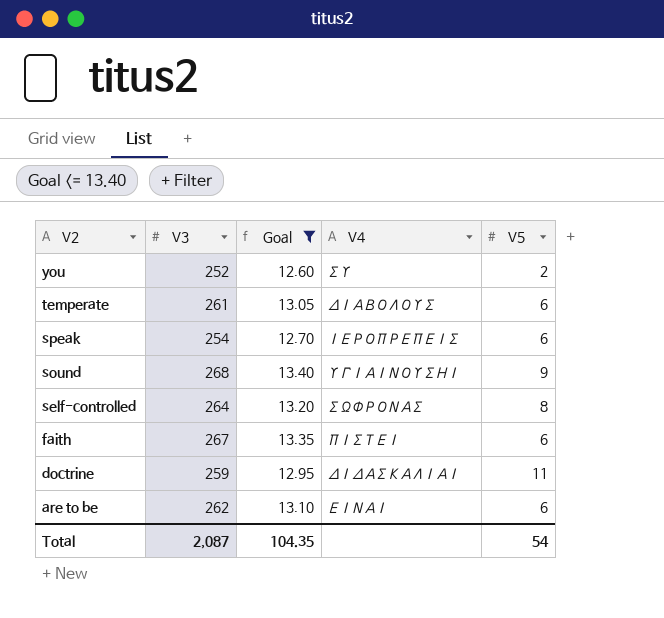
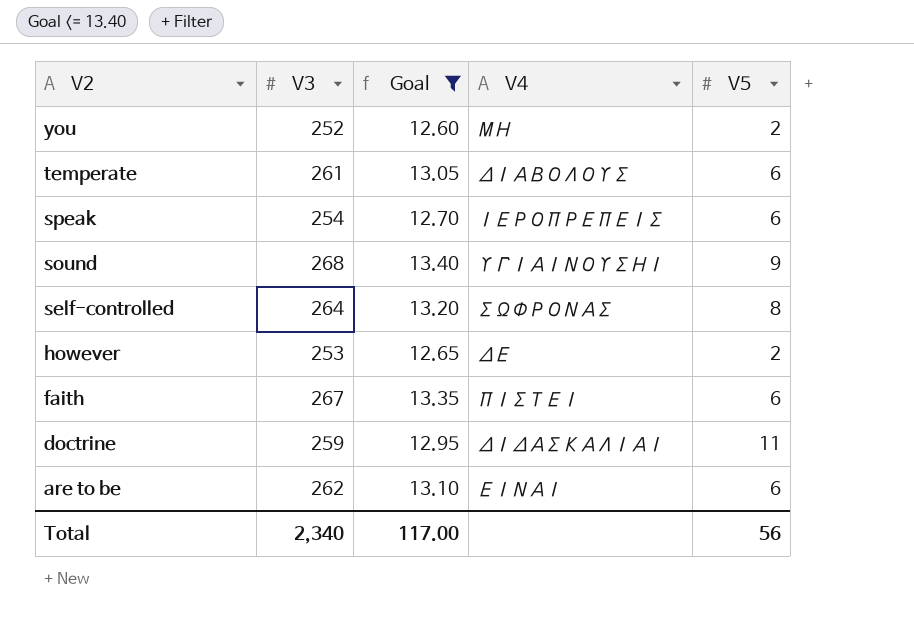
you | V4: ΣΥ -> ΜΗ
row however: none -> 253 | 12.65 | ΔΕ | 2
Total | V3: 2,087 -> 2,340
Total | Goal: 104.35 -> 117.00
Total | V5: 54 -> 56

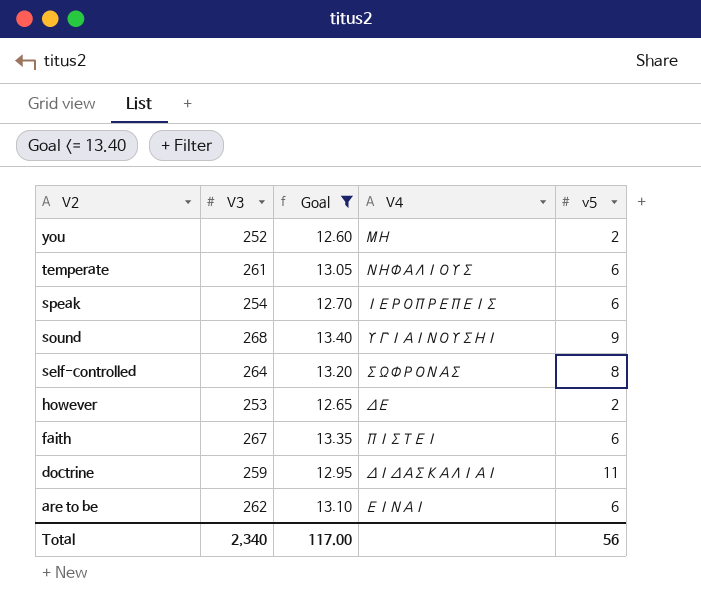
column name: V5 -> v5
temperate | V4: ΔΙΑΒΟΛΟΥΣ -> ΝΗΦΑΛΙΟΥΣ

